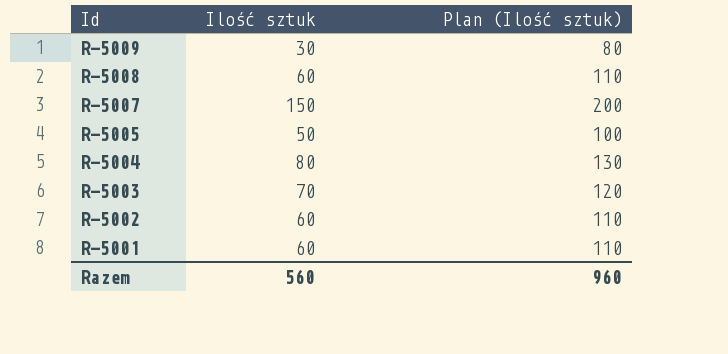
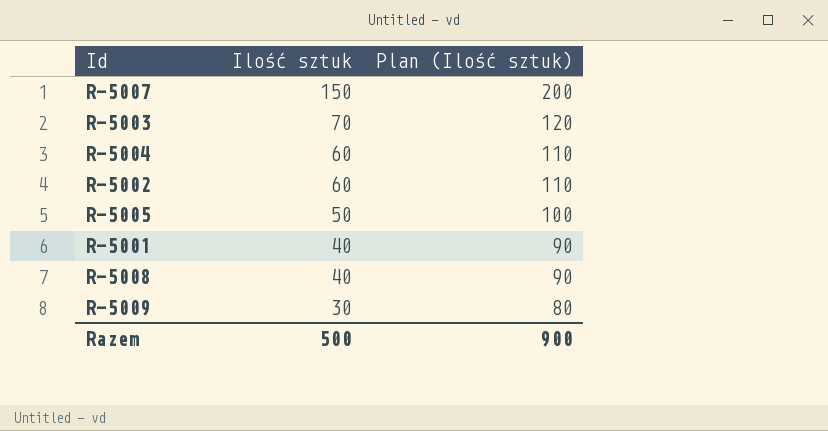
row order: Id descending -> Ilość sztuk descending
R-5004 | Ilość sztuk: 80 -> 60
R-5004 | Plan (Ilość sztuk): 130 -> 110
R-5001 | Ilość sztuk: 60 -> 40
R-5001 | Plan (Ilość sztuk): 110 -> 90
R-5008 | Ilość sztuk: 60 -> 40
R-5008 | Plan (Ilość sztuk): 110 -> 90
Razem | Ilość sztuk: 560 -> 500
Razem | Plan (Ilość sztuk): 960 -> 900

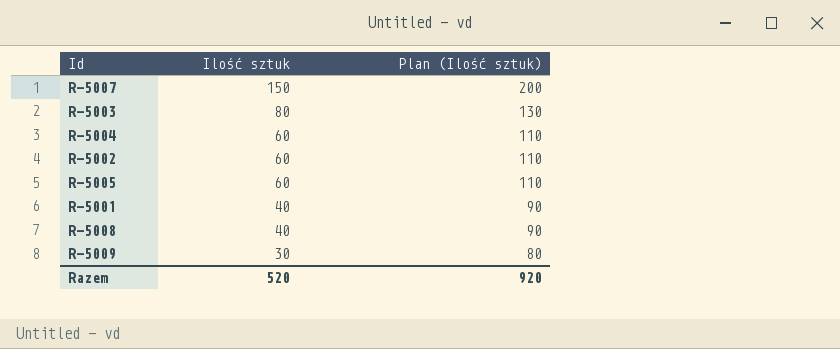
R-5003 | Ilość sztuk: 70 -> 80
R-5003 | Plan (Ilość sztuk): 120 -> 130
R-5005 | Ilość sztuk: 50 -> 60
R-5005 | Plan (Ilość sztuk): 100 -> 110
Razem | Ilość sztuk: 500 -> 520
Razem | Plan (Ilość sztuk): 900 -> 920

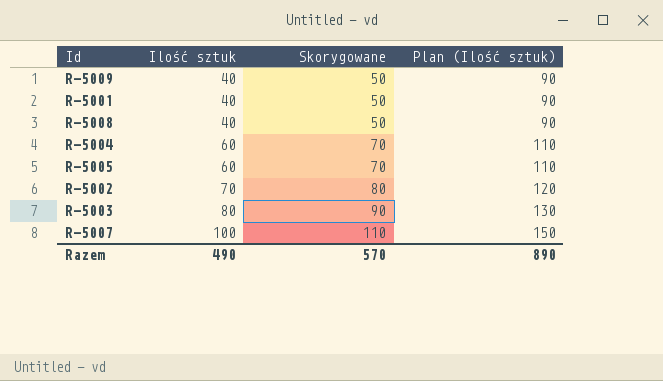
row order: Ilość sztuk descending -> Ilość sztuk ascending
column Skorygowane | formula: none -> [Ilość sztuk] + 10
R-5009 | Ilość sztuk: 30 -> 40
R-5009 | Plan (Ilość sztuk): 80 -> 90
R-5002 | Ilość sztuk: 60 -> 70
R-5002 | Plan (Ilość sztuk): 110 -> 120
R-5007 | Ilość sztuk: 150 -> 100
R-5007 | Plan (Ilość sztuk): 200 -> 150
Razem | Ilość sztuk: 520 -> 490
Razem | Plan (Ilość sztuk): 920 -> 890

